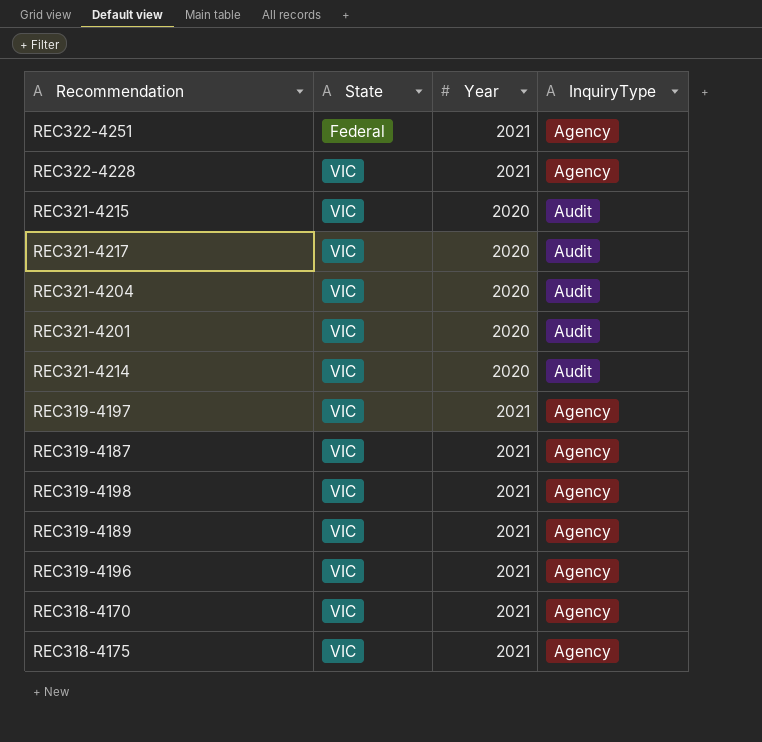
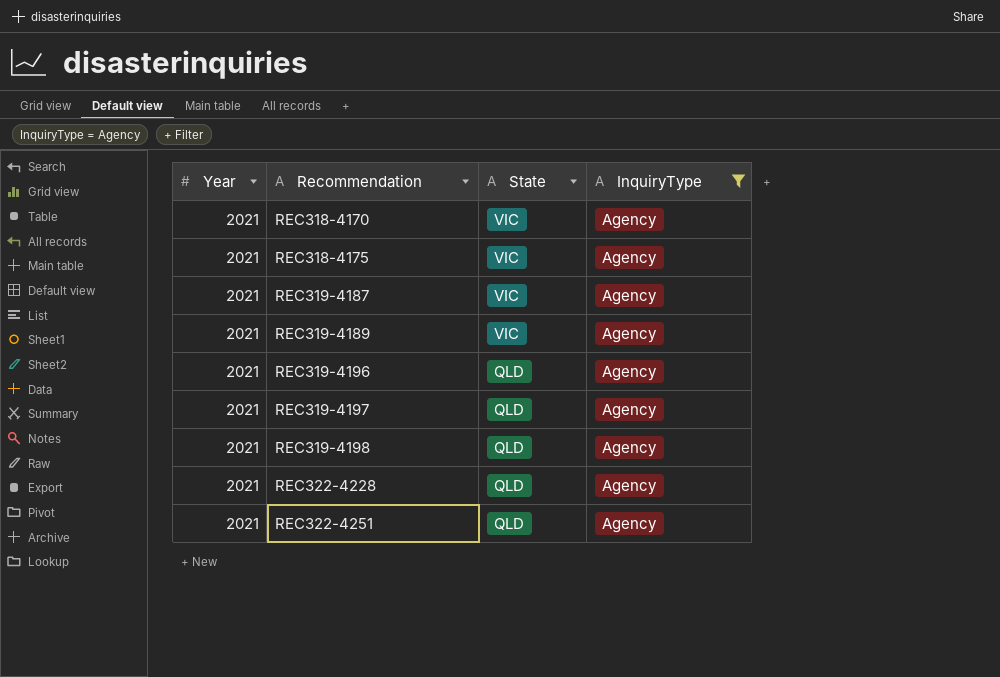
filter: none -> InquiryType = Agency
row order: State ascending -> Recommendation ascending
column Year | position: 3 -> 1
REC319-4196 | State: VIC -> QLD
REC319-4197 | State: VIC -> QLD
REC319-4198 | State: VIC -> QLD
REC322-4228 | State: VIC -> QLD
REC322-4251 | State: Federal -> QLD

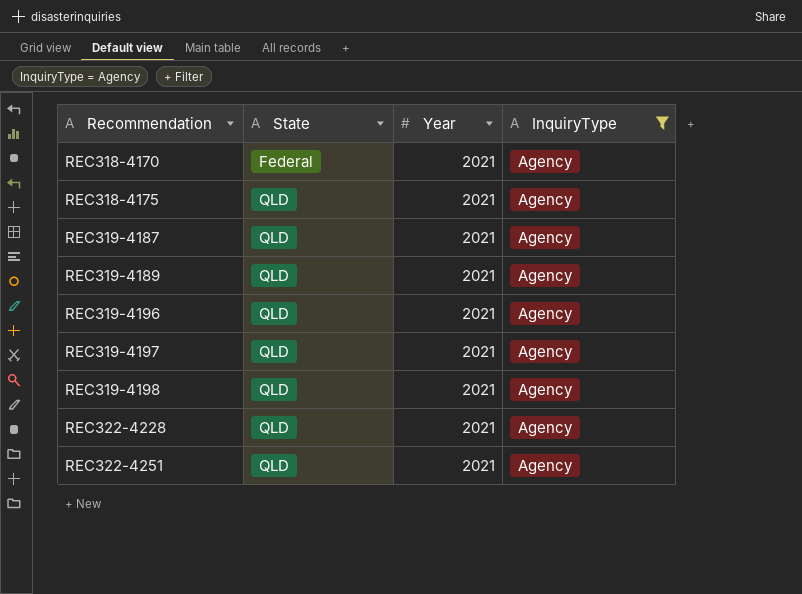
column Year | position: 1 -> 3
REC318-4170 | State: VIC -> Federal
REC318-4175 | State: VIC -> QLD
REC319-4187 | State: VIC -> QLD
REC319-4189 | State: VIC -> QLD

